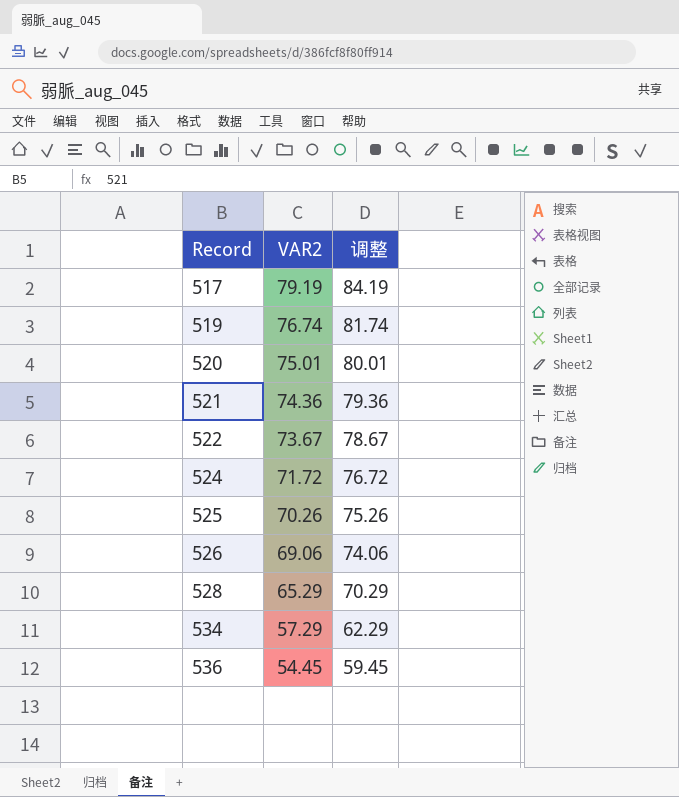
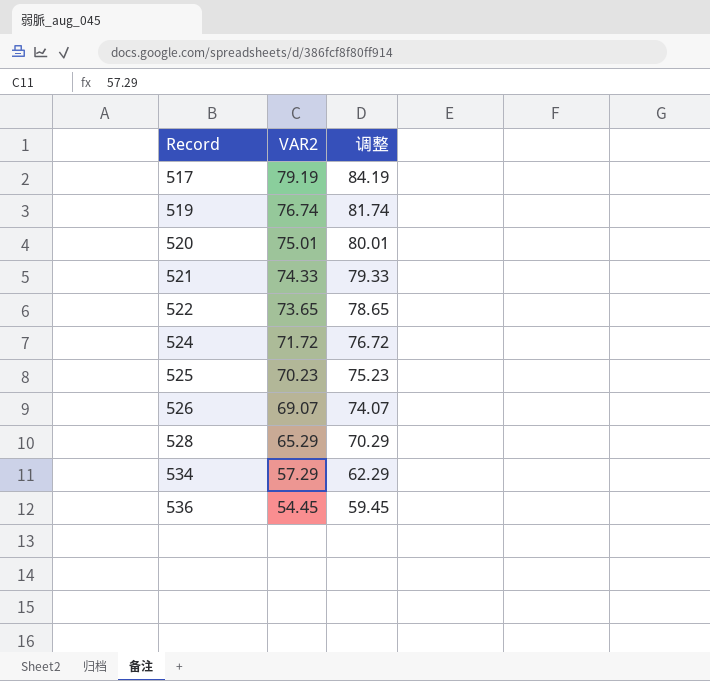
521 | VAR2: 74.36 -> 74.33
521 | 调整: 79.36 -> 79.33
522 | VAR2: 73.67 -> 73.65
522 | 调整: 78.67 -> 78.65
525 | VAR2: 70.26 -> 70.23
525 | 调整: 75.26 -> 75.23
526 | VAR2: 69.06 -> 69.07
526 | 调整: 74.06 -> 74.07

